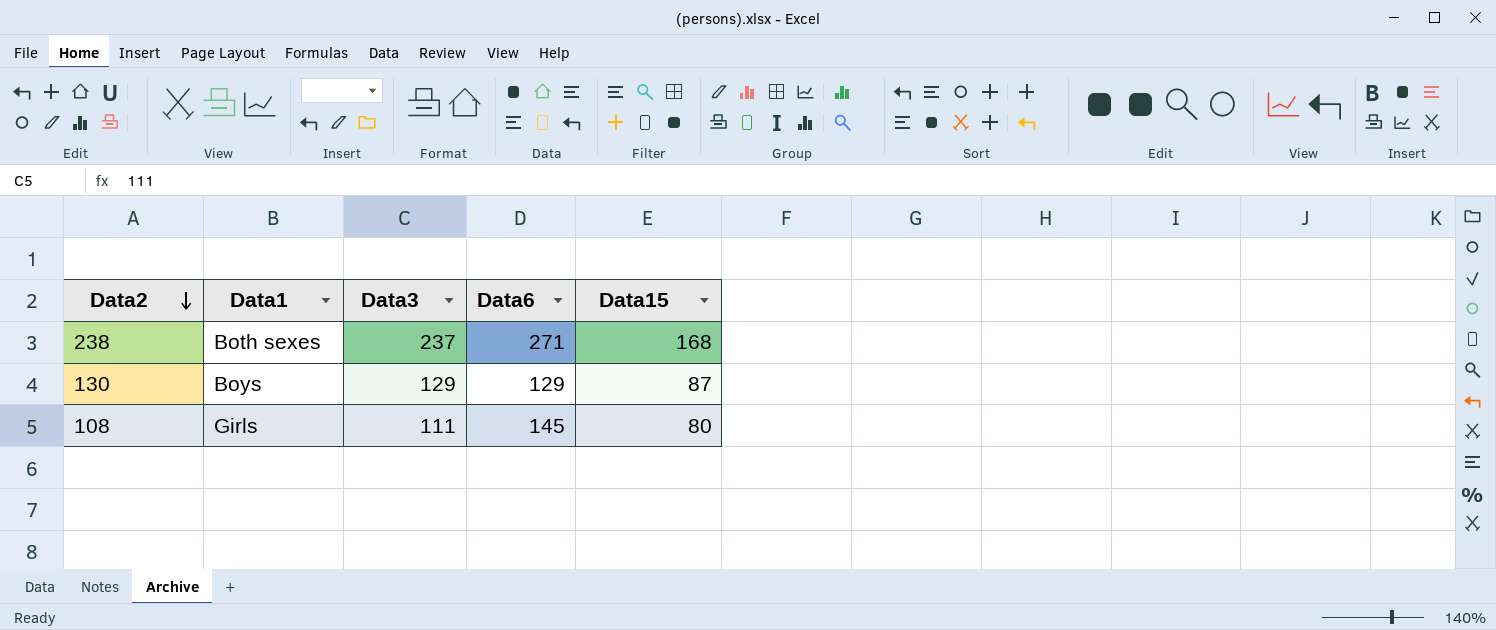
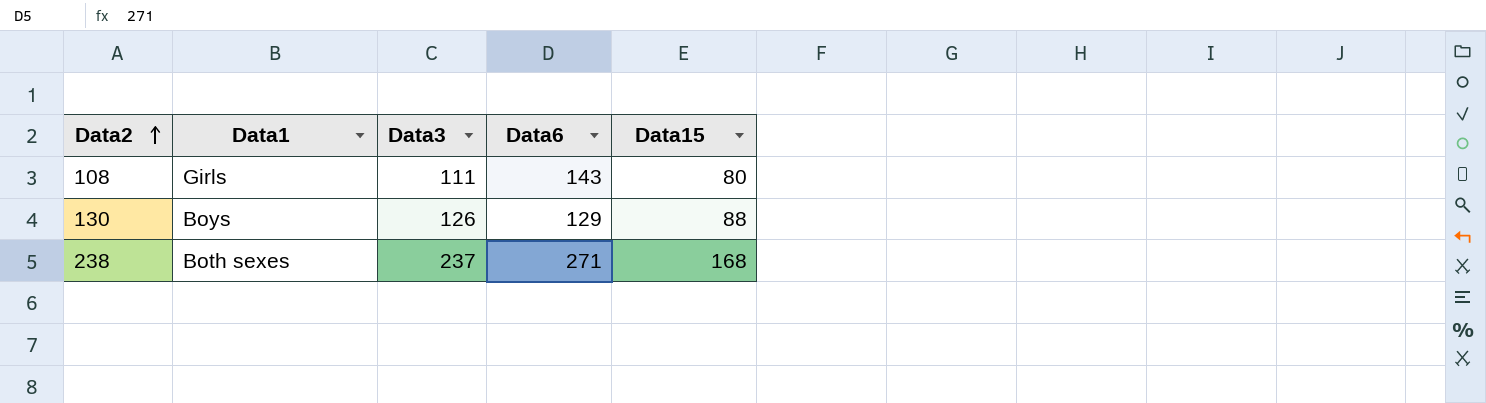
row order: Data2 descending -> Data2 ascending
108 | Data6: 145 -> 143
130 | Data3: 129 -> 126
130 | Data15: 87 -> 88

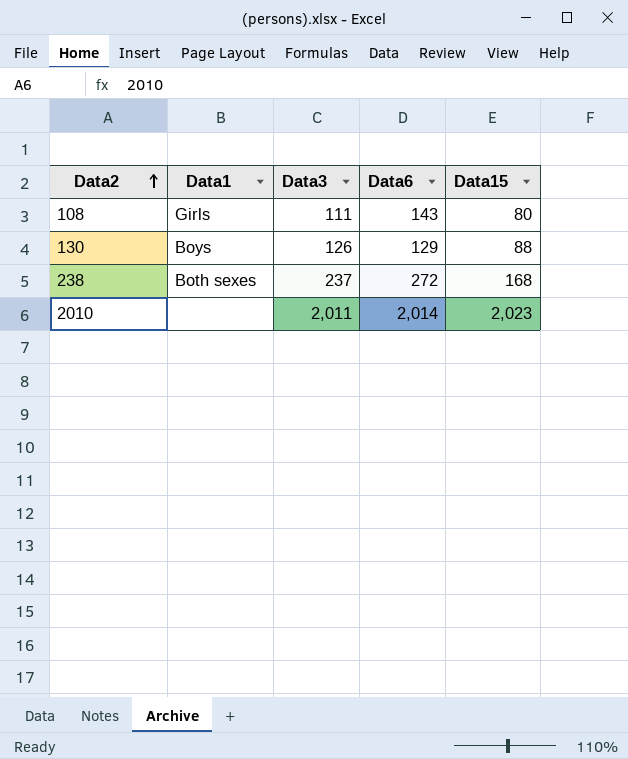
238 | Data6: 271 -> 272
row 2010: none -> none | 2,011 | 2,014 | 2,023

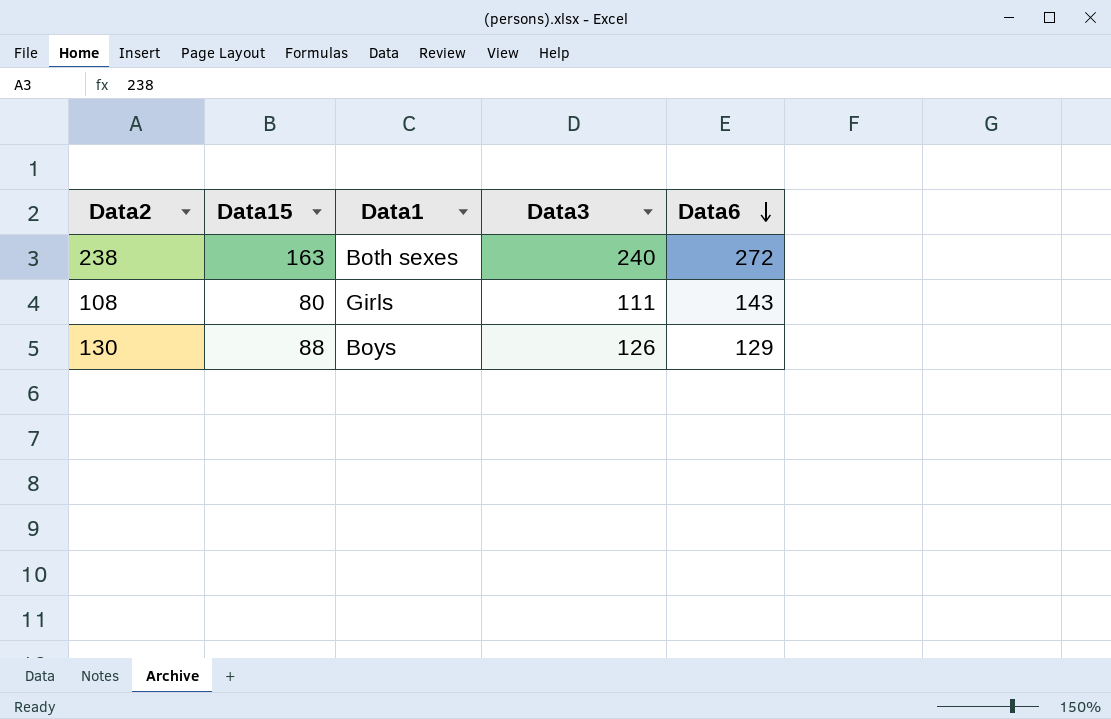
row order: Data2 ascending -> Data6 descending
column Data15 | position: 5 -> 2
row 2010: none | 2,011 | 2,014 | 2,023 -> none
238 | Data15: 168 -> 163
238 | Data3: 237 -> 240

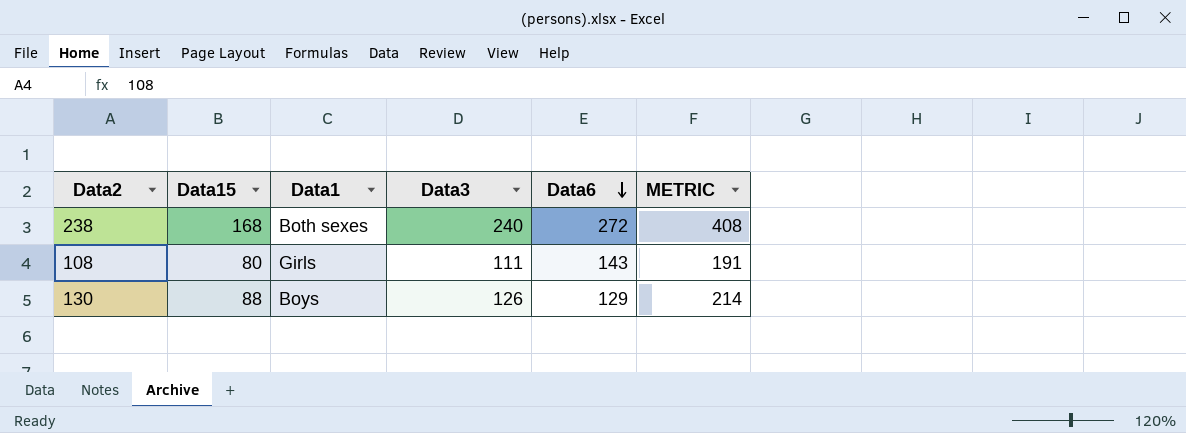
column METRIC | formula: none -> [Data15] + [Data3]
238 | Data15: 163 -> 168

